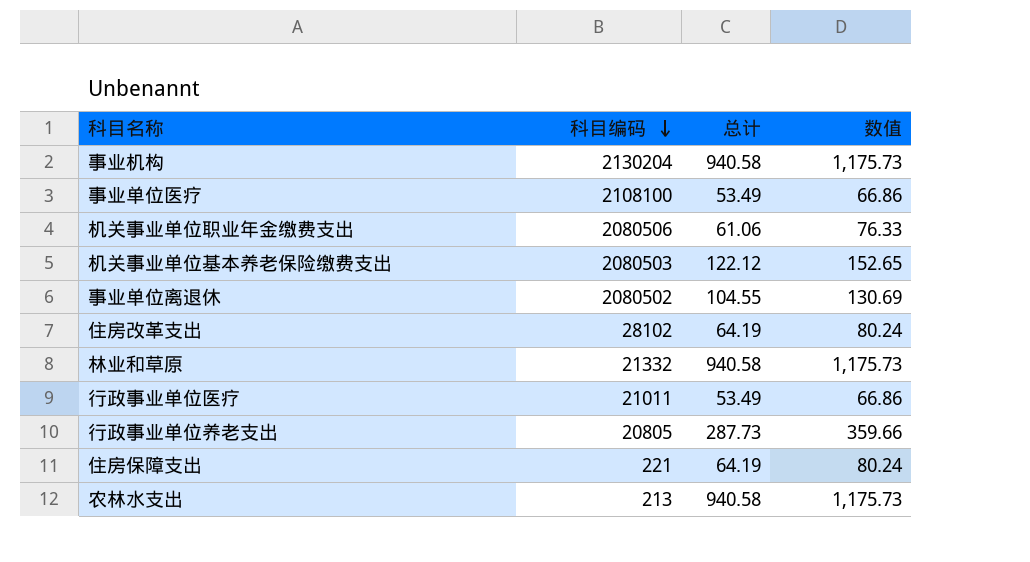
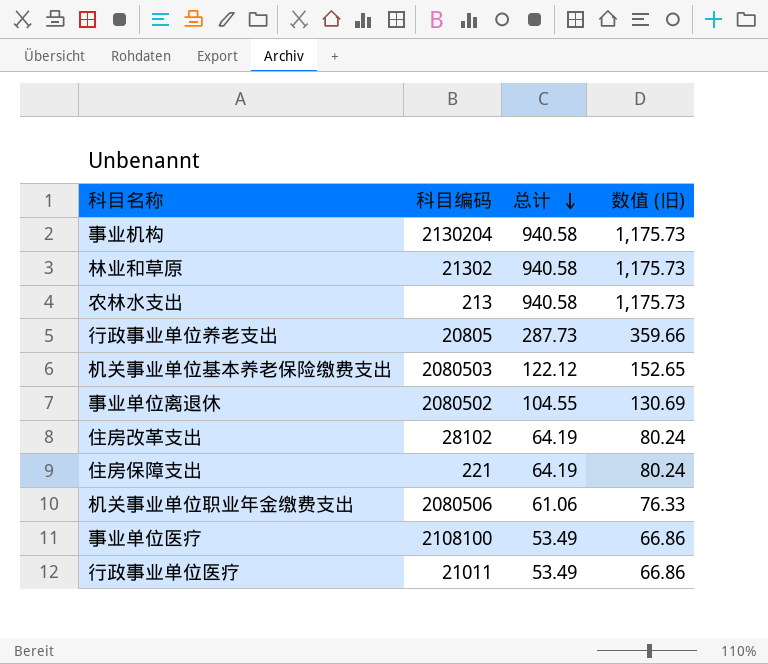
row order: 科目编码 descending -> 总计 descending
column name: 数值 -> 数值 (旧)
林业和草原 | 科目编码: 21332 -> 21302

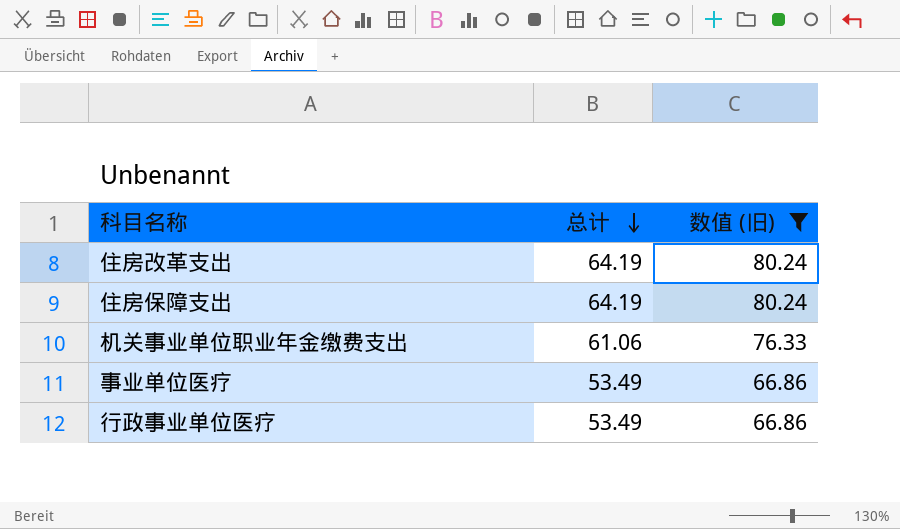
filter: none -> 数值 (旧) <= 80.24
column 科目编码 | position: 2 -> none

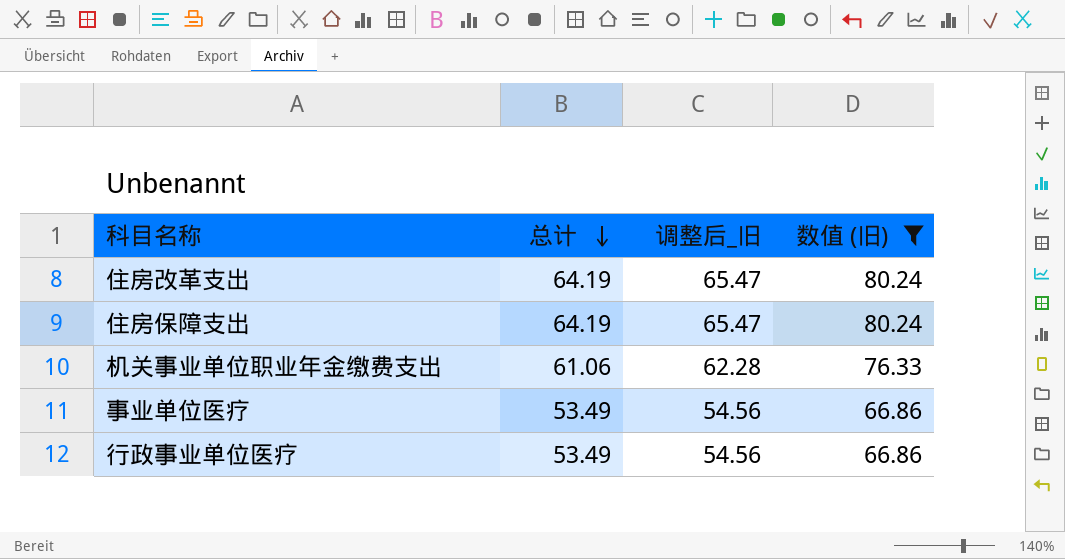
column 调整后_旧 | formula: none -> [总计] * 1.02

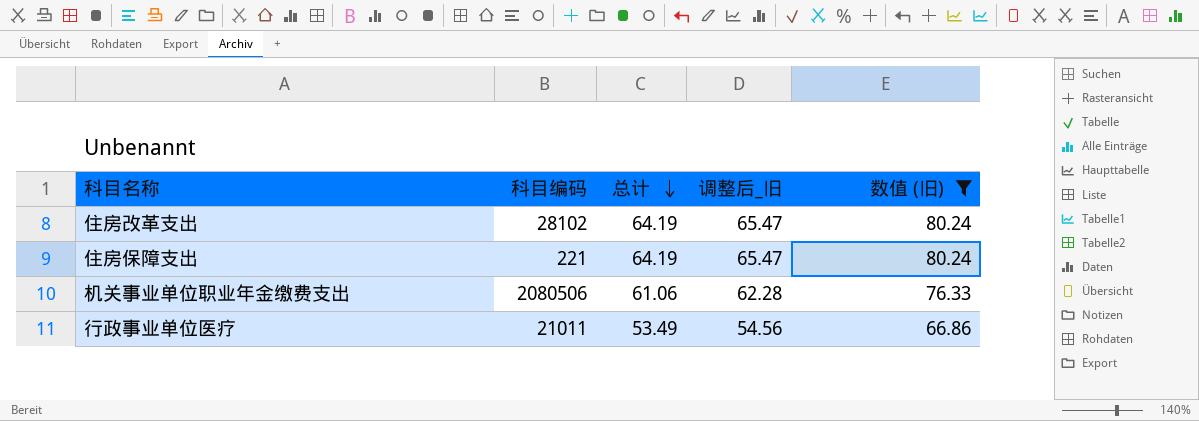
column 科目编码 | position: none -> 2
row 事业单位医疗: 53.49 | 54.56 | 66.86 -> none

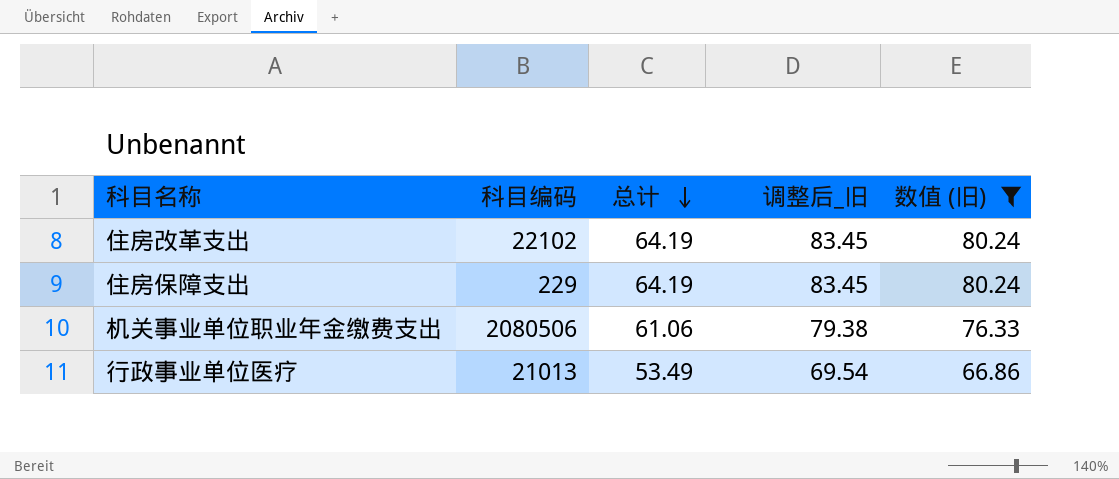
column 调整后_旧 | formula: [总计] * 1.02 -> [总计] * 1.3
住房改革支出 | 科目编码: 28102 -> 22102
住房保障支出 | 科目编码: 221 -> 229
行政事业单位医疗 | 科目编码: 21011 -> 21013

